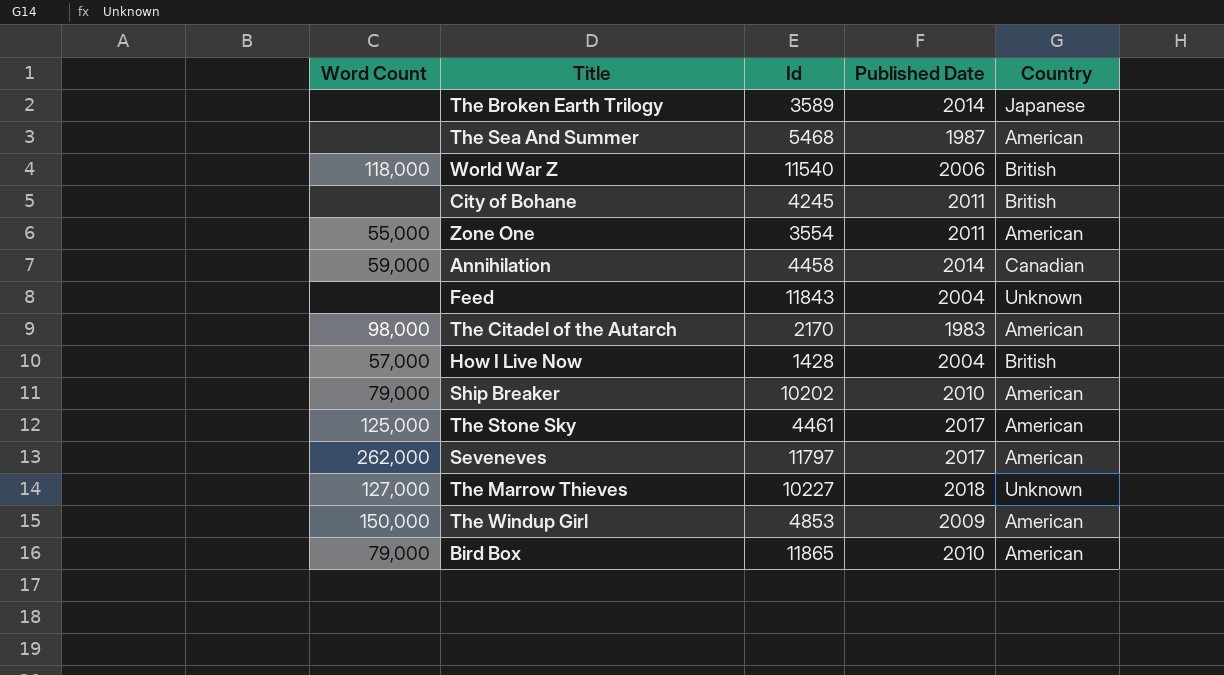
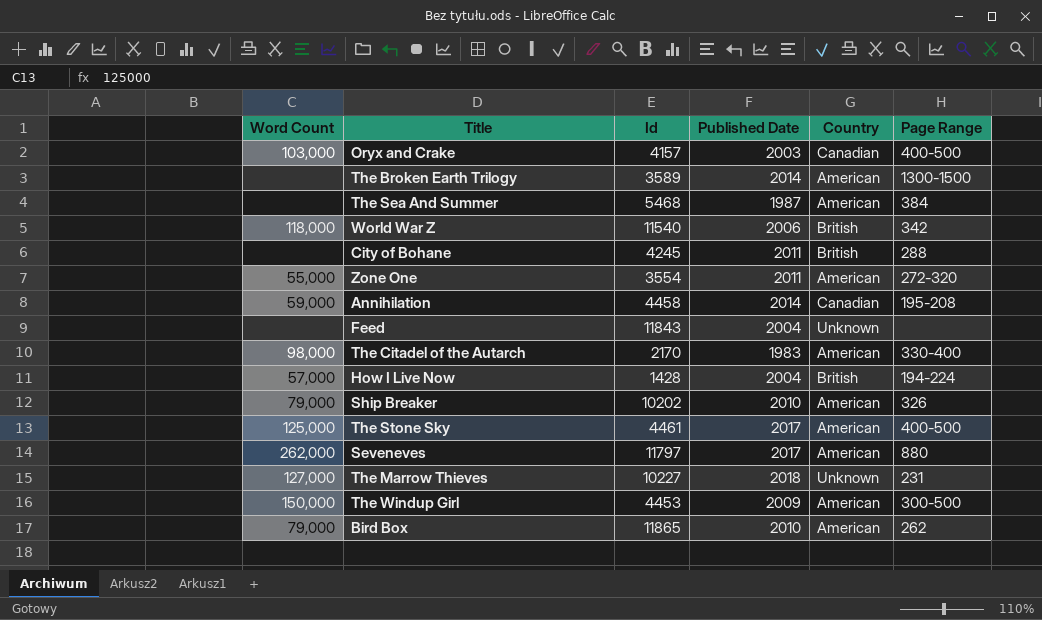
column Page Range | position: none -> 6
row Oryx and Crake: none -> 103,000 | 4157 | 2003 | Canadian | 400-500
The Broken Earth Trilogy | Country: Japanese -> American
The Windup Girl | Id: 4853 -> 4453

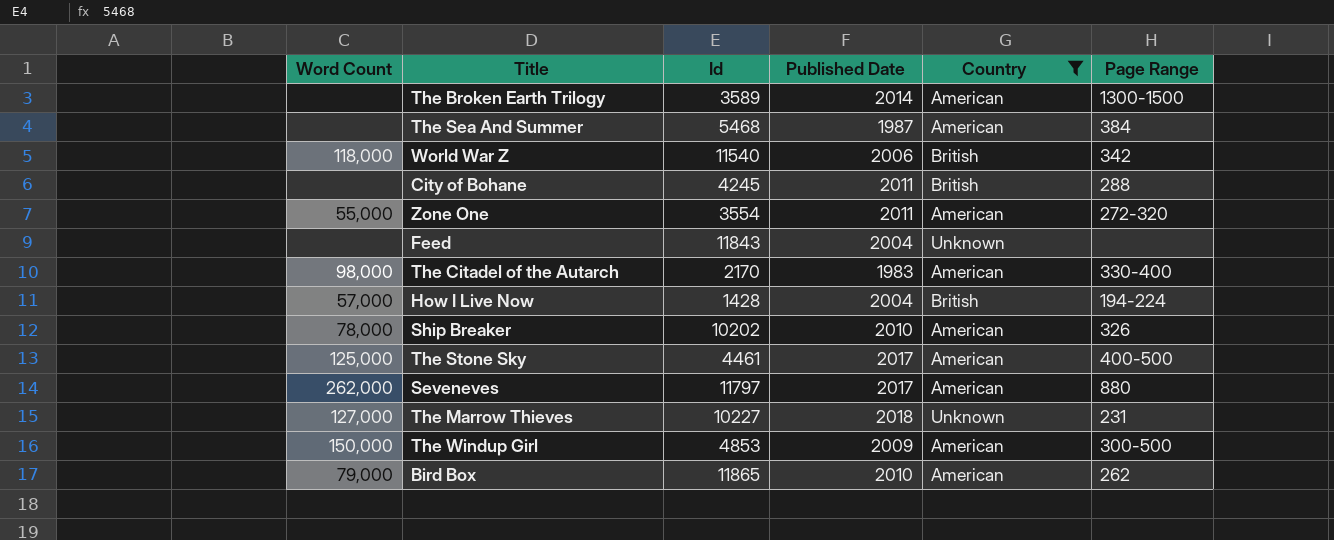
filter: none -> Country != Canadian
Ship Breaker | Word Count: 79,000 -> 78,000
The Windup Girl | Id: 4453 -> 4853

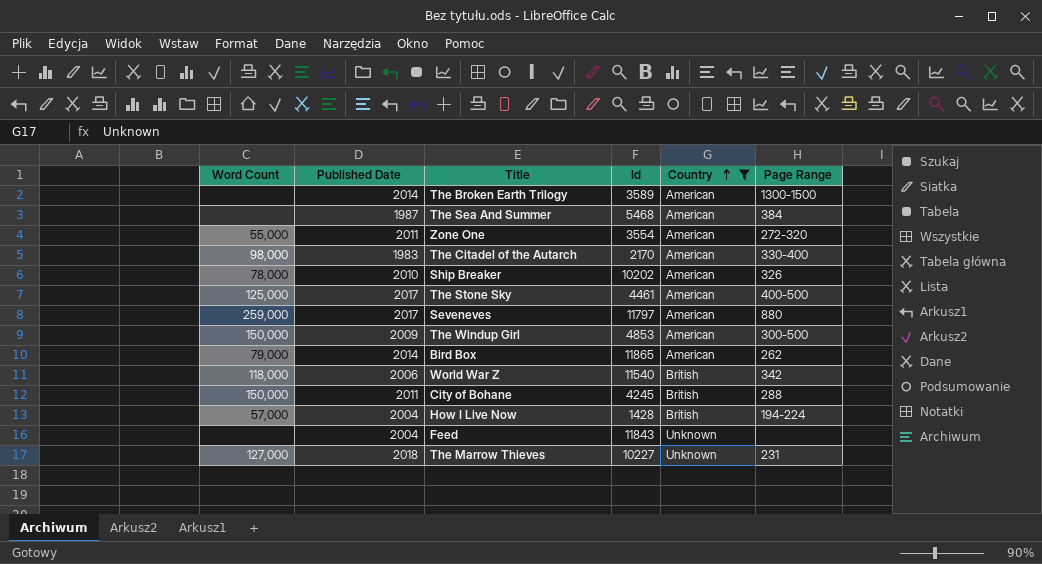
row order: none -> Country ascending
column Published Date | position: 4 -> 2
Seveneves | Word Count: 262,000 -> 259,000
Bird Box | Published Date: 2010 -> 2014
City of Bohane | Word Count: none -> 150,000

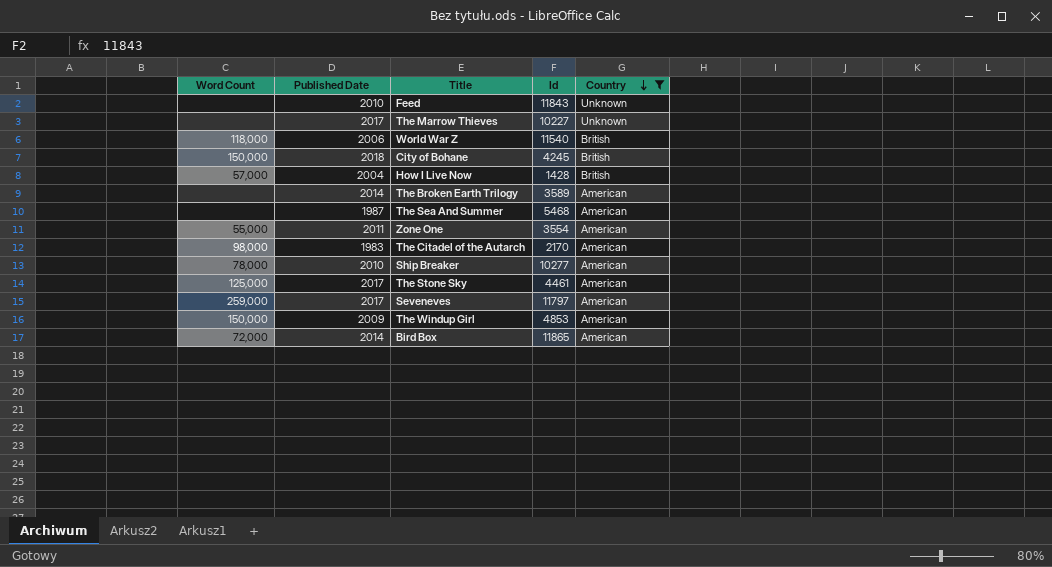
row order: Country ascending -> Country descending
column Page Range | position: 6 -> none
Feed | Published Date: 2004 -> 2010
The Marrow Thieves | Word Count: 127,000 -> none
The Marrow Thieves | Published Date: 2018 -> 2017
City of Bohane | Published Date: 2011 -> 2018
Ship Breaker | Id: 10202 -> 10277
Bird Box | Word Count: 79,000 -> 72,000

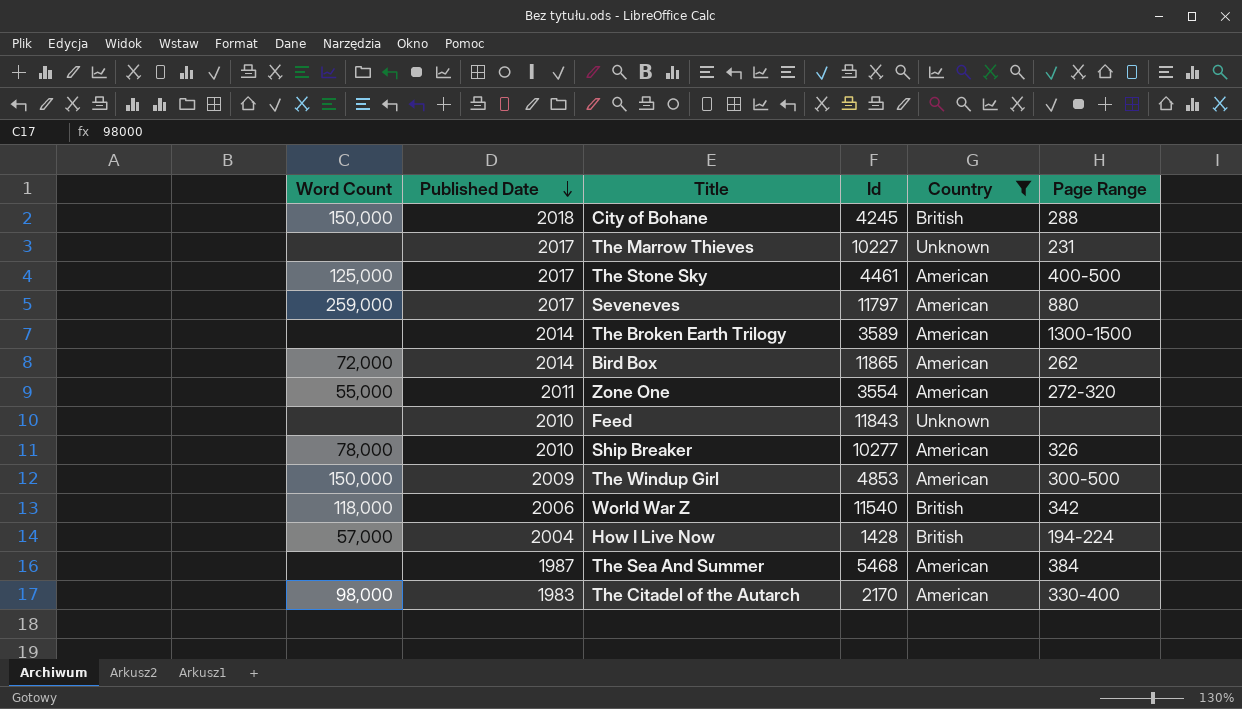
row order: Country descending -> Published Date descending
column Page Range | position: none -> 6

